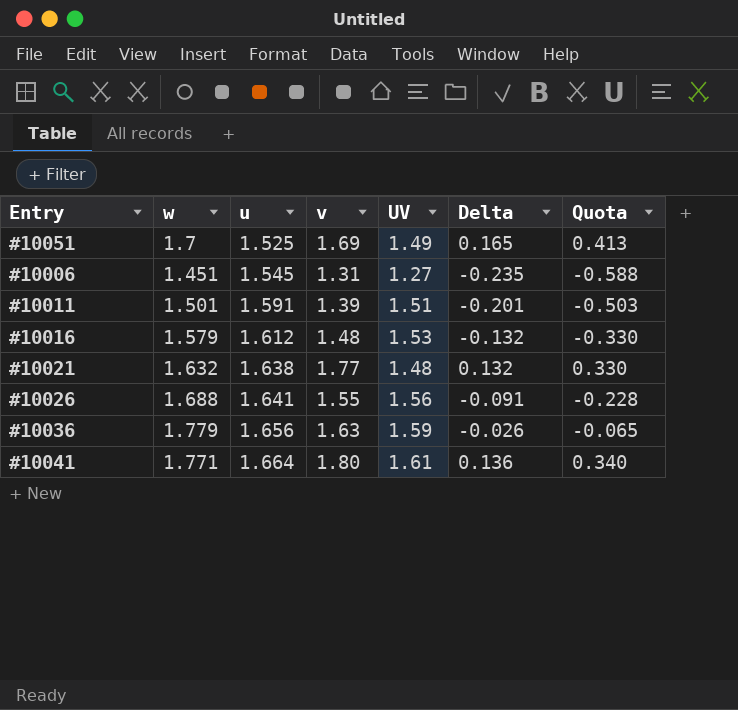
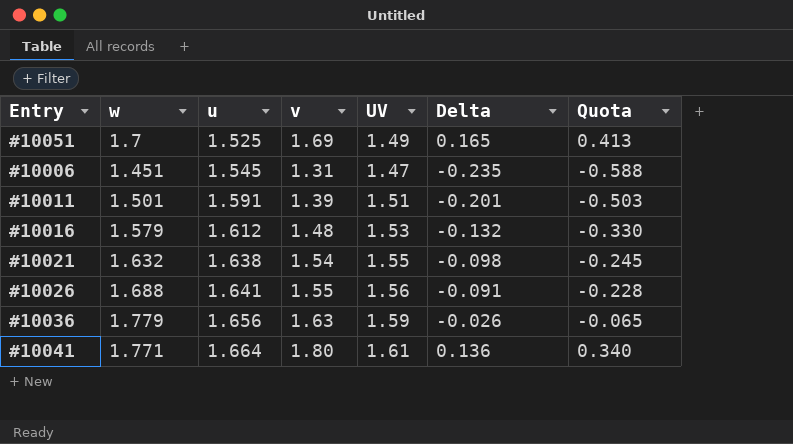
#10006 | UV: 1.27 -> 1.47
#10021 | v: 1.77 -> 1.54
#10021 | UV: 1.48 -> 1.55
#10021 | Delta: 0.132 -> -0.098
#10021 | Quota: 0.330 -> -0.245

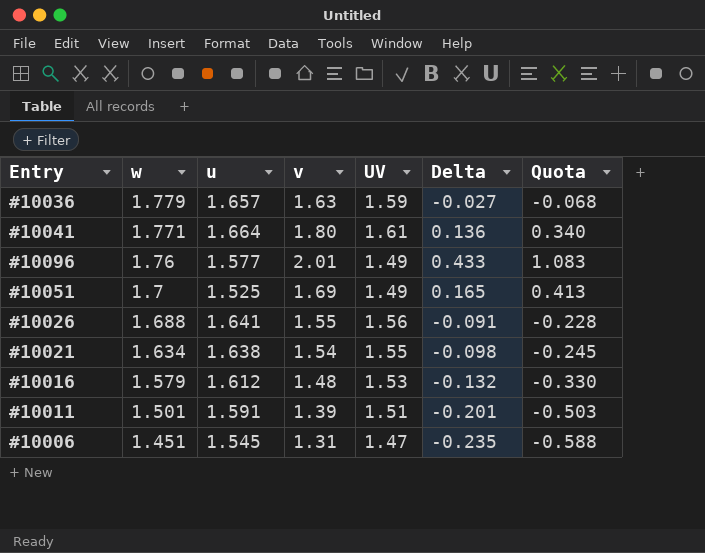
row order: u ascending -> w descending
#10036 | u: 1.656 -> 1.657
#10036 | Delta: -0.026 -> -0.027
#10036 | Quota: -0.065 -> -0.068
row #10096: none -> 1.76 | 1.577 | 2.01 | 1.49 | 0.433 | 1.083
#10021 | w: 1.632 -> 1.634

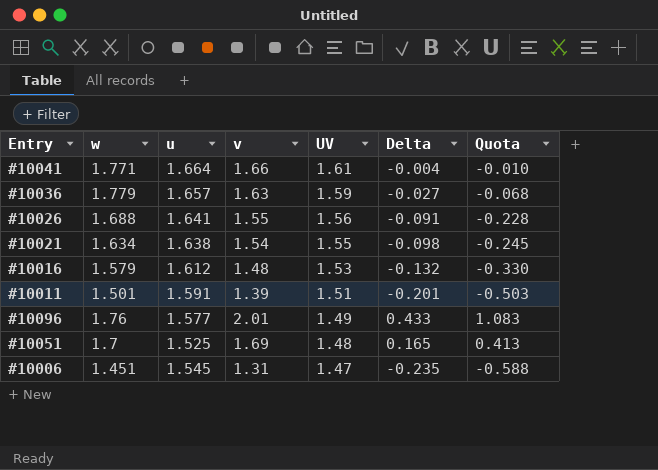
row order: w descending -> UV descending
#10041 | v: 1.80 -> 1.66
#10041 | Delta: 0.136 -> -0.004
#10041 | Quota: 0.340 -> -0.010
#10051 | UV: 1.49 -> 1.48

